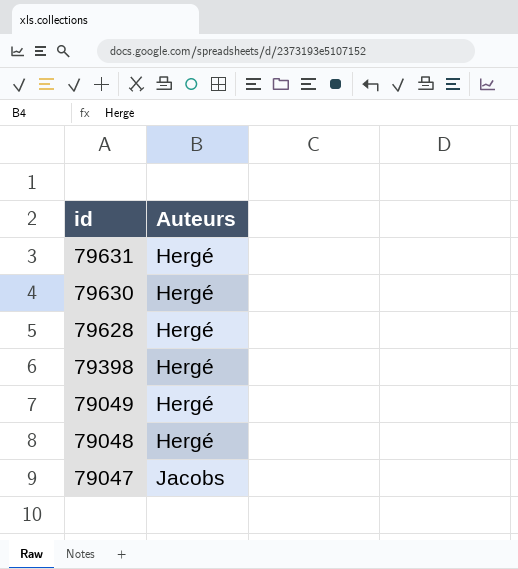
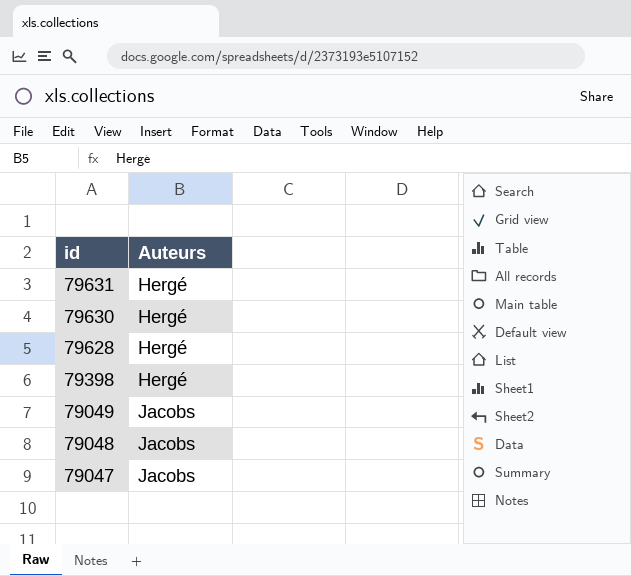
79049 | Auteurs: Hergé -> Jacobs
79048 | Auteurs: Hergé -> Jacobs

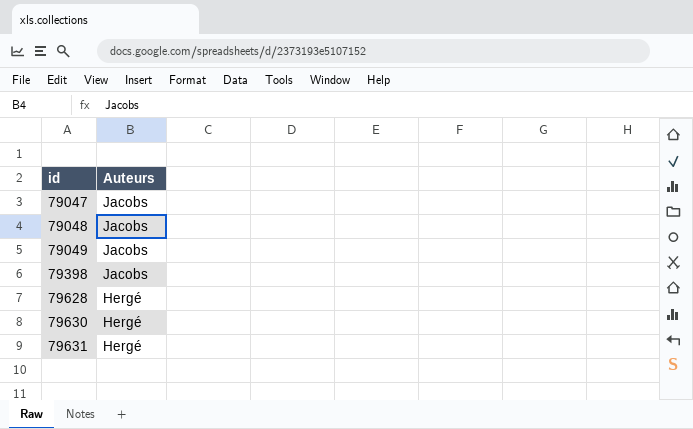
row order: id descending -> id ascending
79398 | Auteurs: Hergé -> Jacobs

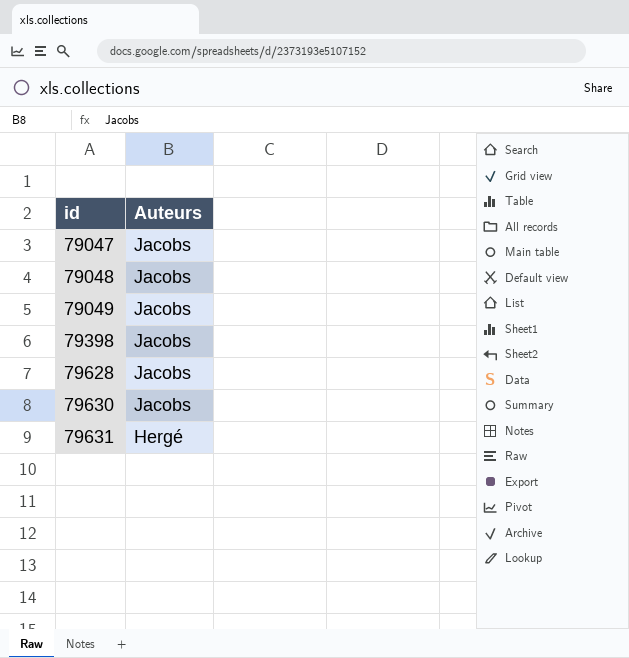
79628 | Auteurs: Hergé -> Jacobs
79630 | Auteurs: Hergé -> Jacobs

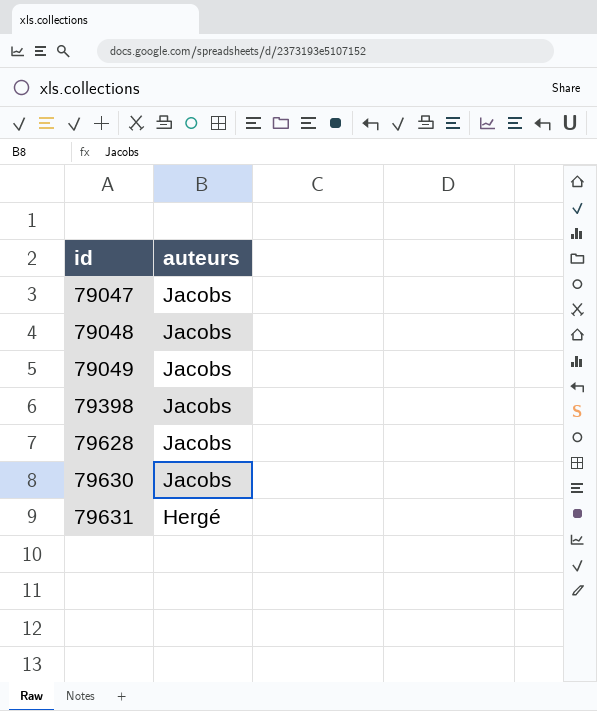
column name: Auteurs -> auteurs

